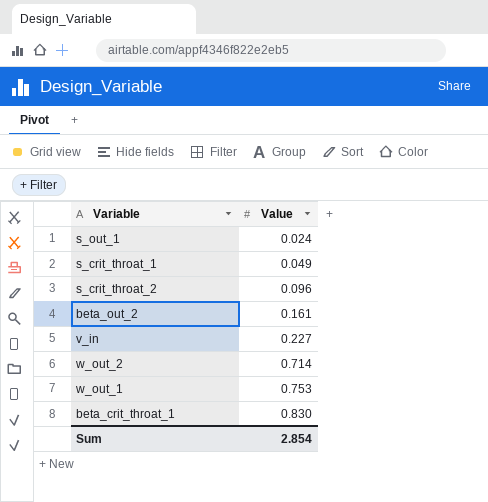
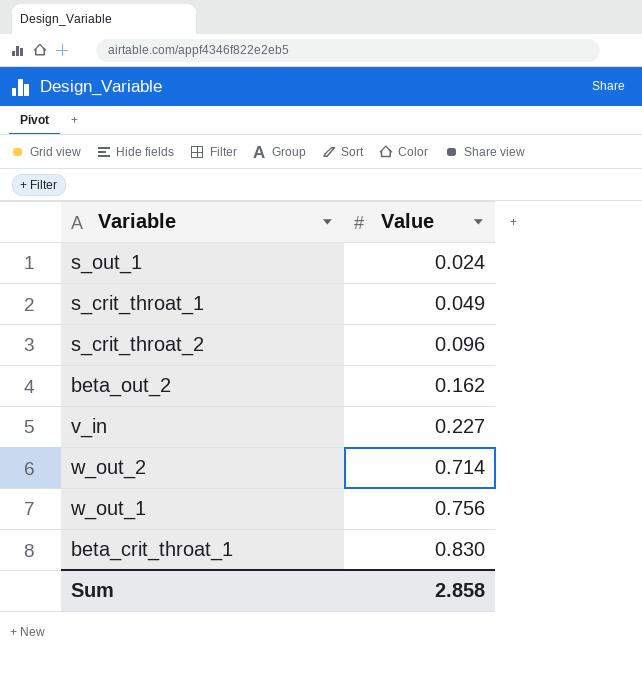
beta_out_2 | Value: 0.161 -> 0.162
w_out_1 | Value: 0.753 -> 0.756
Sum | Value: 2.854 -> 2.858

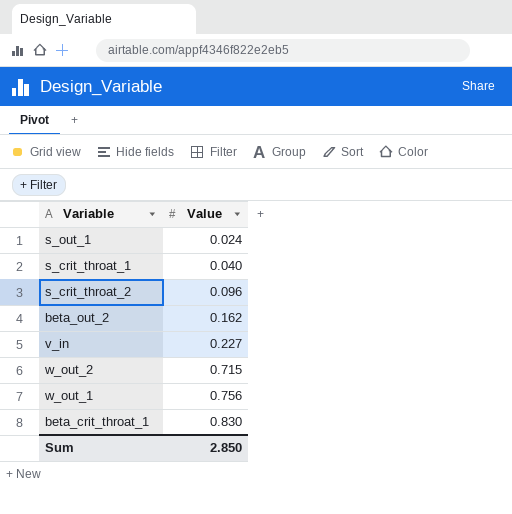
s_crit_throat_1 | Value: 0.049 -> 0.040
w_out_2 | Value: 0.714 -> 0.715
Sum | Value: 2.858 -> 2.850

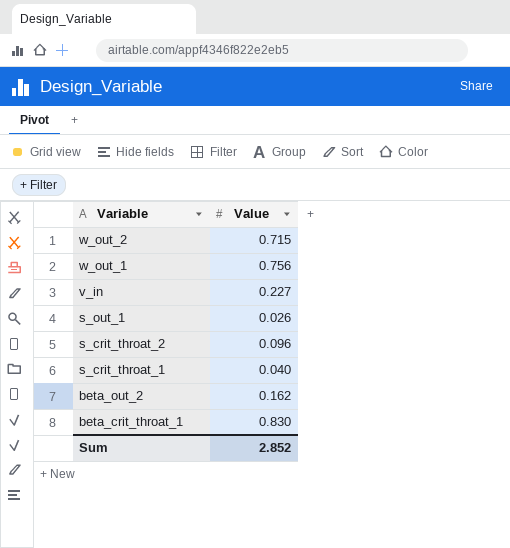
row order: Value ascending -> Variable descending
s_out_1 | Value: 0.024 -> 0.026
Sum | Value: 2.850 -> 2.852

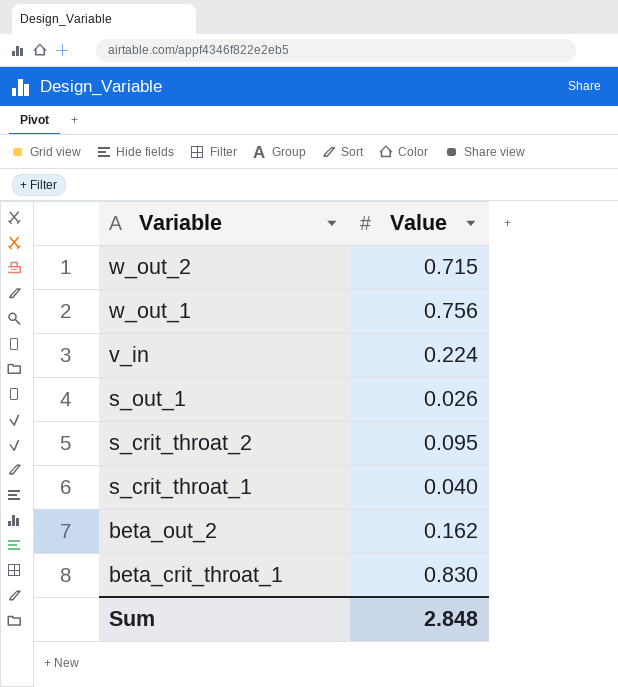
v_in | Value: 0.227 -> 0.224
s_crit_throat_2 | Value: 0.096 -> 0.095
Sum | Value: 2.852 -> 2.848

